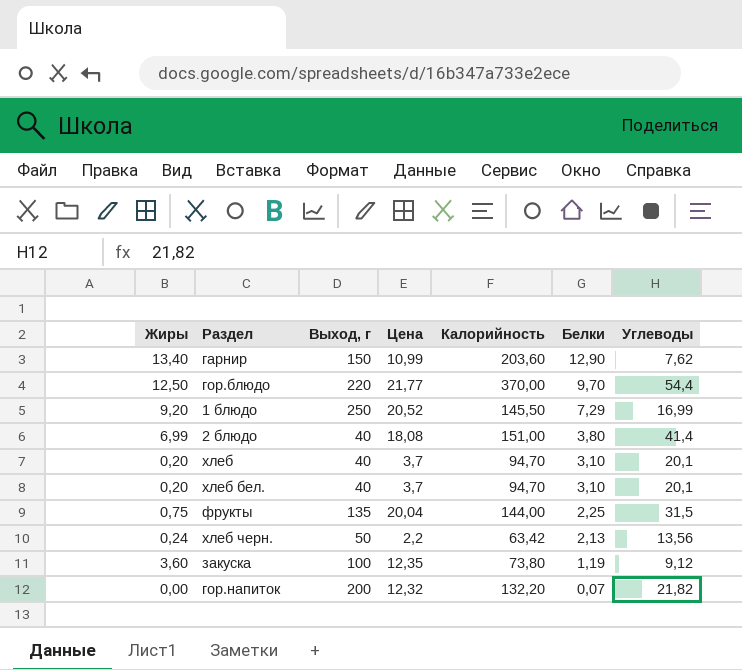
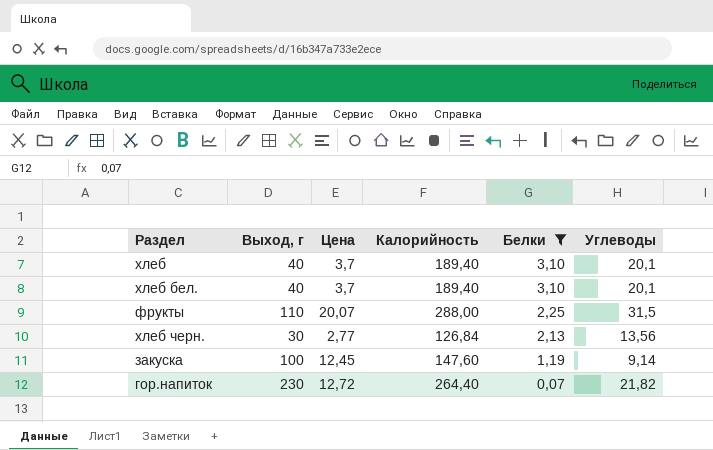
filter: none -> Белки <= 3,10
column Жиры | position: 1 -> none
хлеб | Калорийность: 94,70 -> 189,40
хлеб бел. | Калорийность: 94,70 -> 189,40
фрукты | Выход, г: 135 -> 110
фрукты | Цена: 20,04 -> 20,07
фрукты | Калорийность: 144,00 -> 288,00
хлеб черн. | Выход, г: 50 -> 30
хлеб черн. | Цена: 2,2 -> 2,77
хлеб черн. | Калорийность: 63,42 -> 126,84
закуска | Цена: 12,35 -> 12,45
закуска | Калорийность: 73,80 -> 147,60
закуска | Углеводы: 9,12 -> 9,14
гор.напиток | Выход, г: 200 -> 230
гор.напиток | Цена: 12,32 -> 12,72
гор.напиток | Калорийность: 132,20 -> 264,40

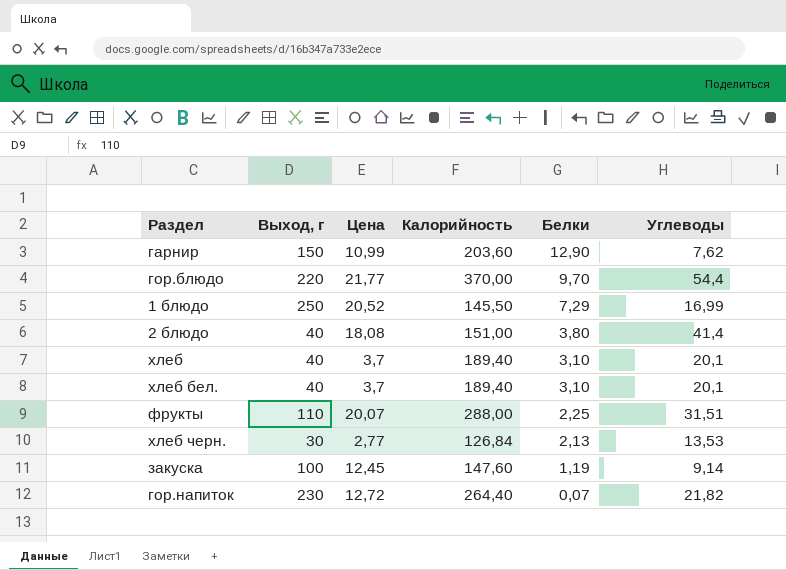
filter: Белки <= 3,10 -> none
фрукты | Углеводы: 31,5 -> 31,51
хлеб черн. | Углеводы: 13,56 -> 13,53

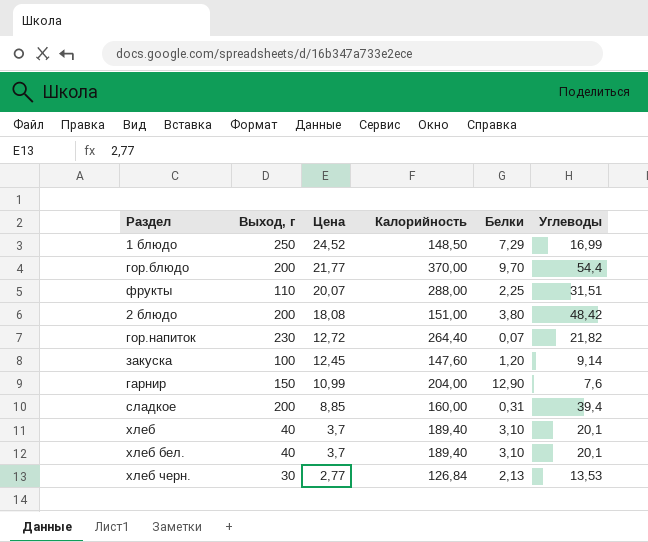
row order: Белки descending -> Цена descending
1 блюдо | Цена: 20,52 -> 24,52
1 блюдо | Калорийность: 145,50 -> 148,50
гор.блюдо | Выход, г: 220 -> 200
2 блюдо | Выход, г: 40 -> 200
2 блюдо | Углеводы: 41,4 -> 48,42
закуска | Белки: 1,19 -> 1,20
гарнир | Калорийность: 203,60 -> 204,00
гарнир | Углеводы: 7,62 -> 7,6
row сладкое: none -> 200 | 8,85 | 160,00 | 0,31 | 39,4

